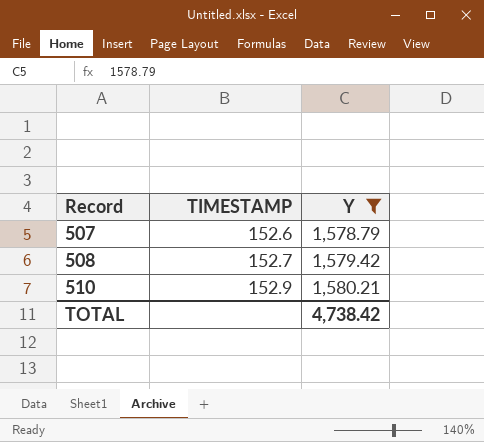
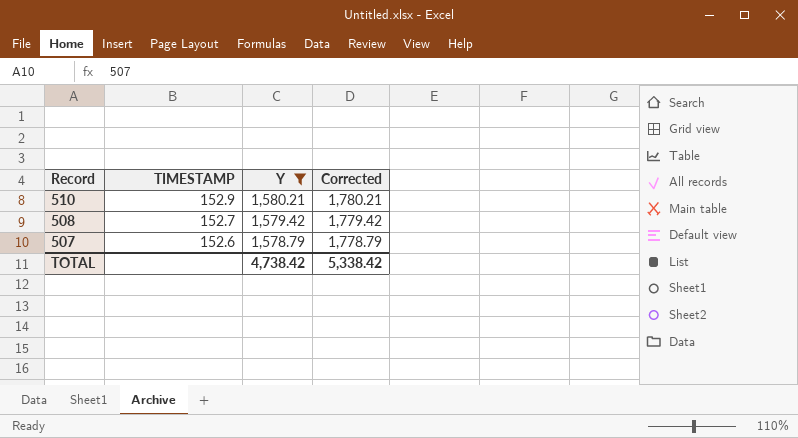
row order: Record ascending -> Record descending
column Corrected | formula: none -> [Y] + 200

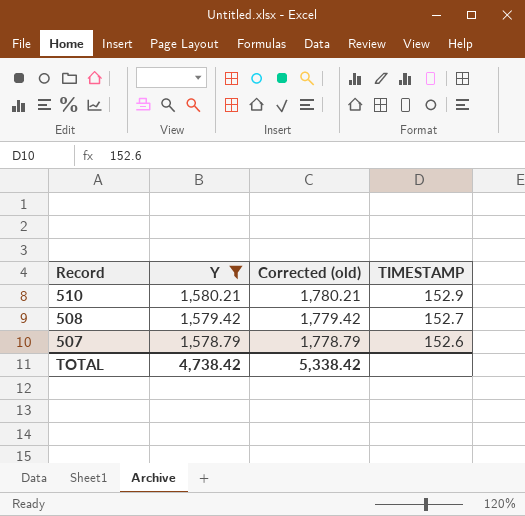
column name: Corrected -> Corrected (old)
column TIMESTAMP | position: 2 -> 4

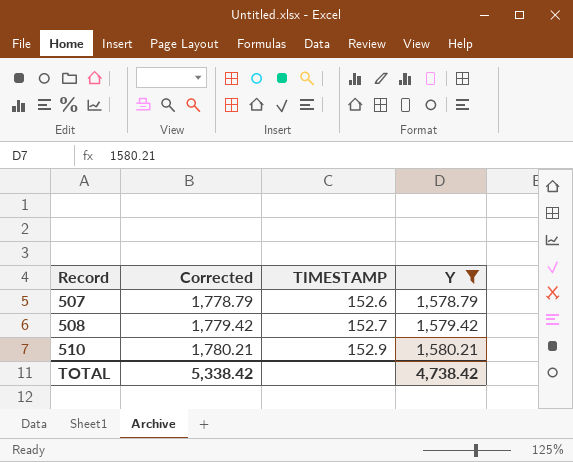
row order: Record descending -> Record ascending
column name: Corrected (old) -> Corrected
column Y | position: 2 -> 4

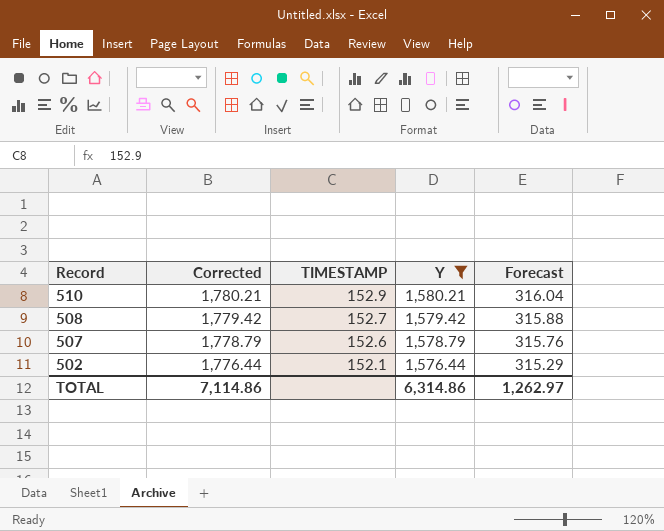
row order: Record ascending -> Record descending
column Forecast | formula: none -> [Y] * 0.2
row 502: none -> 1,776.44 | 152.1 | 1,576.44 | 315.29
TOTAL | Corrected: 5,338.42 -> 7,114.86
TOTAL | Y: 4,738.42 -> 6,314.86

